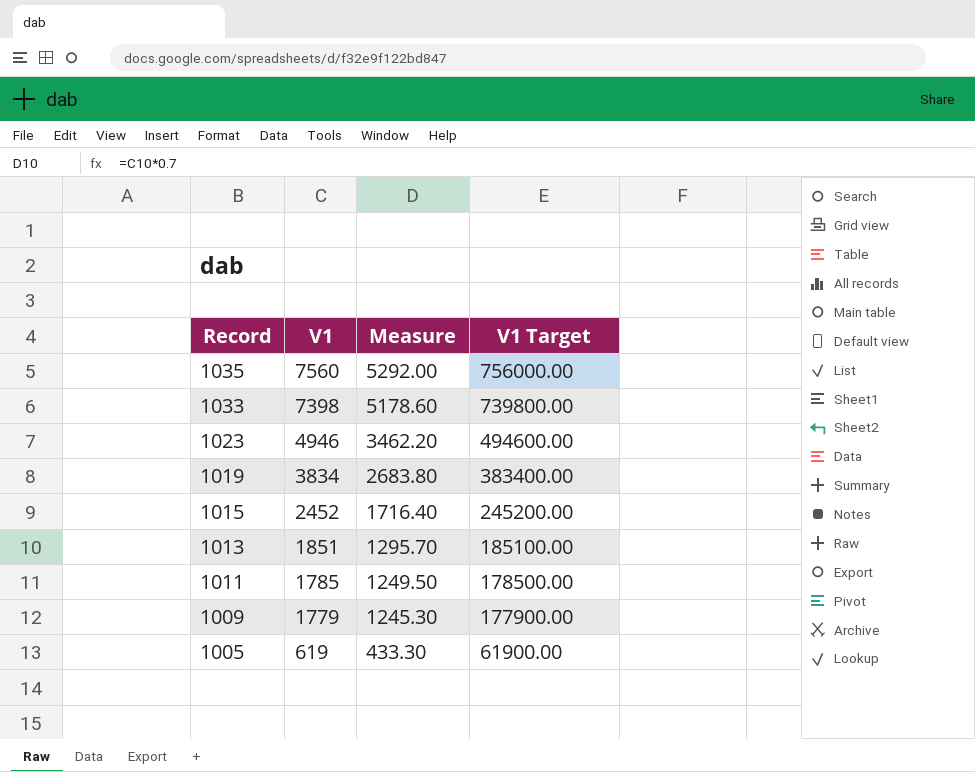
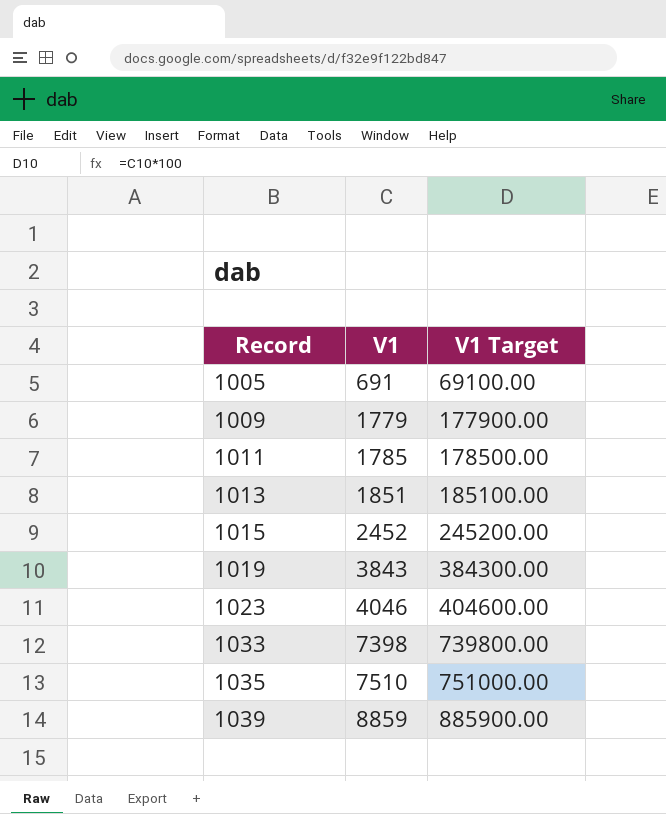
row order: Record descending -> Record ascending
column Measure | formula: [V1] * 0.7 -> none
1005 | V1: 619 -> 691
1005 | V1 Target: 61900.00 -> 69100.00
1019 | V1: 3834 -> 3843
1019 | V1 Target: 383400.00 -> 384300.00
1023 | V1: 4946 -> 4046
1023 | V1 Target: 494600.00 -> 404600.00
1035 | V1: 7560 -> 7510
1035 | V1 Target: 756000.00 -> 751000.00
row 1039: none -> 8859 | 885900.00

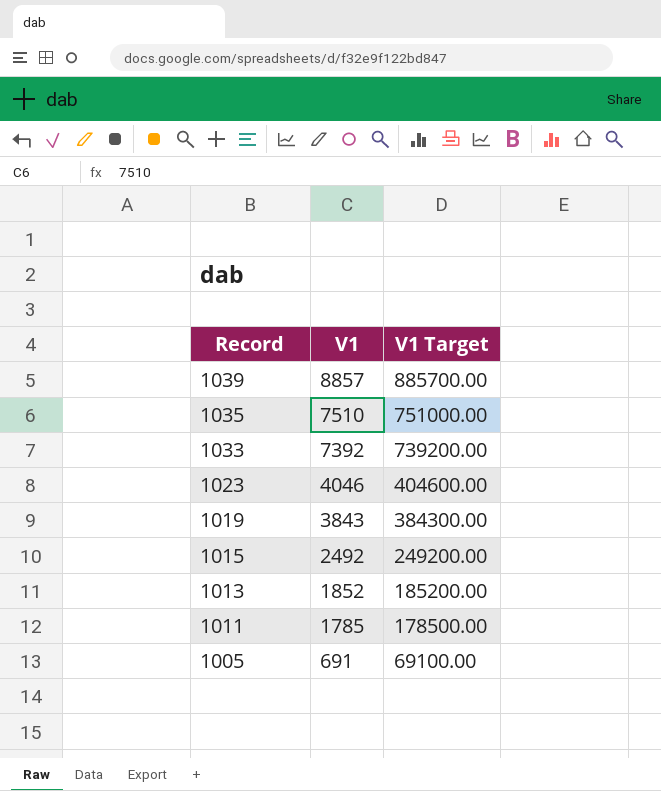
row order: Record ascending -> Record descending
row 1009: 1779 | 177900.00 -> none
1039 | V1: 8859 -> 8857
1039 | V1 Target: 885900.00 -> 885700.00
1033 | V1: 7398 -> 7392
1033 | V1 Target: 739800.00 -> 739200.00
1015 | V1: 2452 -> 2492
1015 | V1 Target: 245200.00 -> 249200.00
1013 | V1: 1851 -> 1852
1013 | V1 Target: 185100.00 -> 185200.00

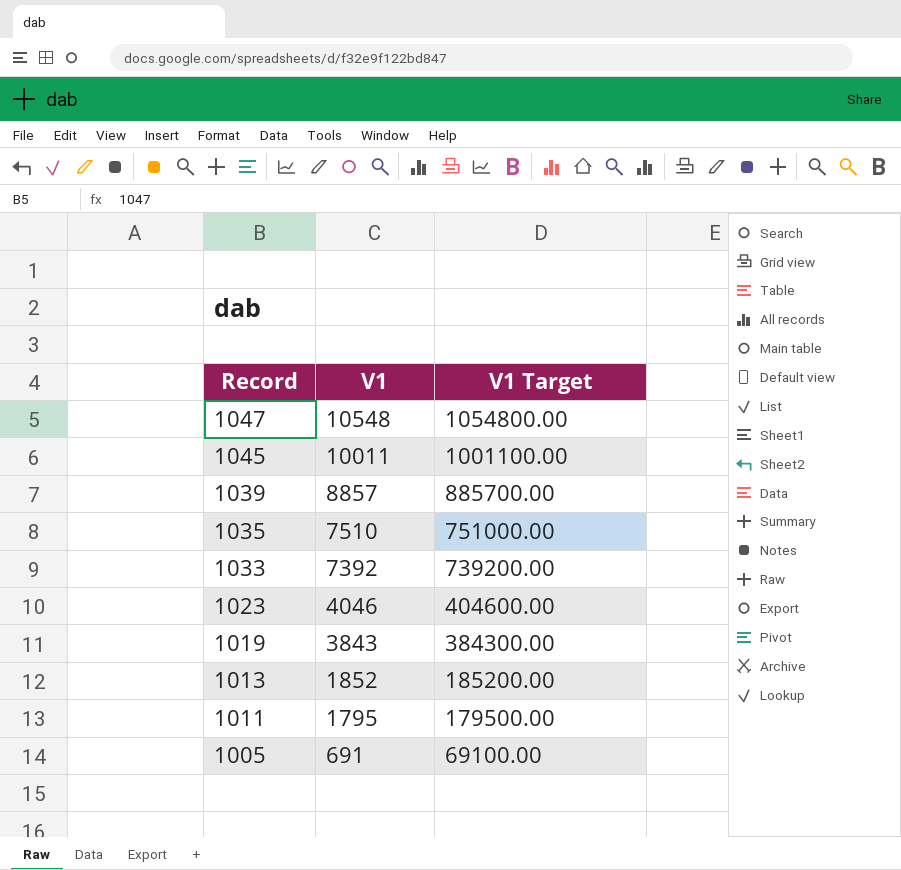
row 1015: 2492 | 249200.00 -> none
row 1047: none -> 10548 | 1054800.00
row 1045: none -> 10011 | 1001100.00
1011 | V1: 1785 -> 1795
1011 | V1 Target: 178500.00 -> 179500.00

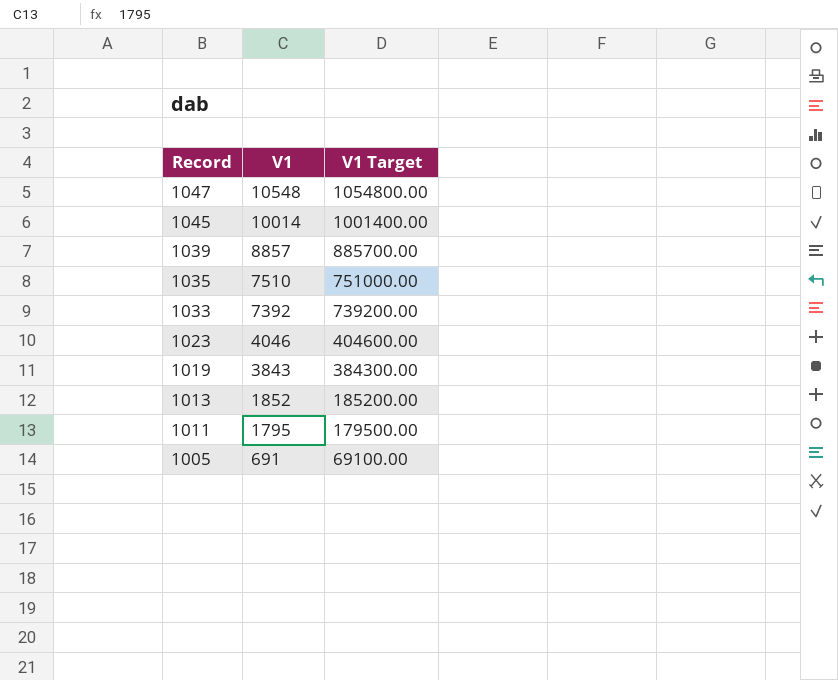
1045 | V1: 10011 -> 10014
1045 | V1 Target: 1001100.00 -> 1001400.00

